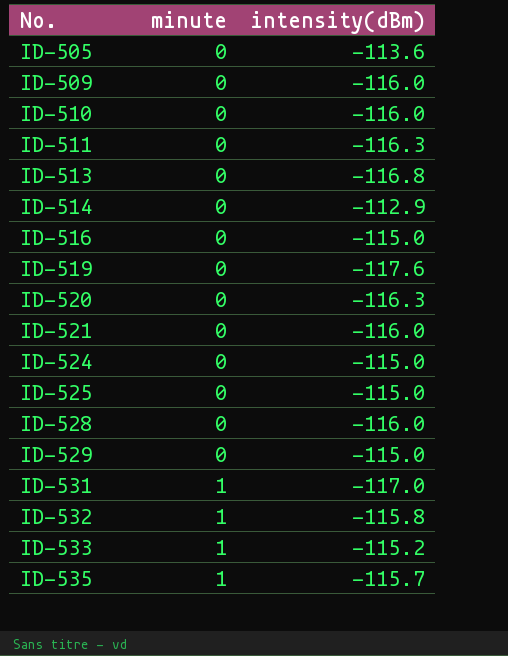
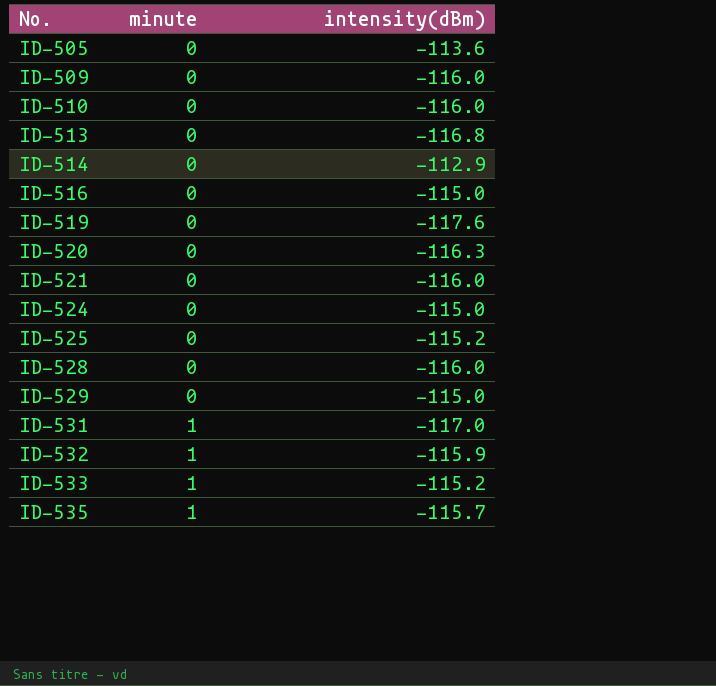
row ID-511: 0 | -116.3 -> none
ID-525 | intensity(dBm): -115.0 -> -115.2
ID-532 | intensity(dBm): -115.8 -> -115.9

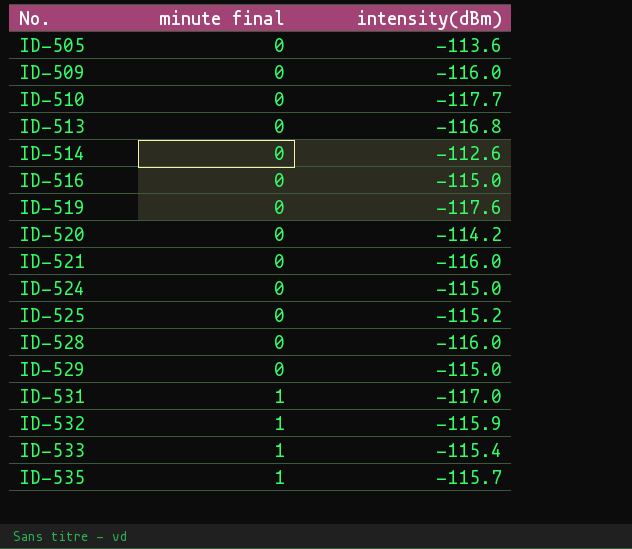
column name: minute -> minute final
ID-510 | intensity(dBm): -116.0 -> -117.7
ID-514 | intensity(dBm): -112.9 -> -112.6
ID-520 | intensity(dBm): -116.3 -> -114.2
ID-533 | intensity(dBm): -115.2 -> -115.4

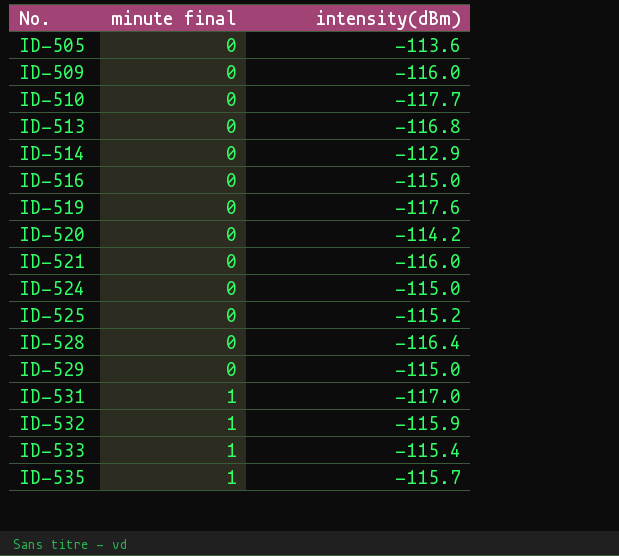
ID-514 | intensity(dBm): -112.6 -> -112.9
ID-528 | intensity(dBm): -116.0 -> -116.4

